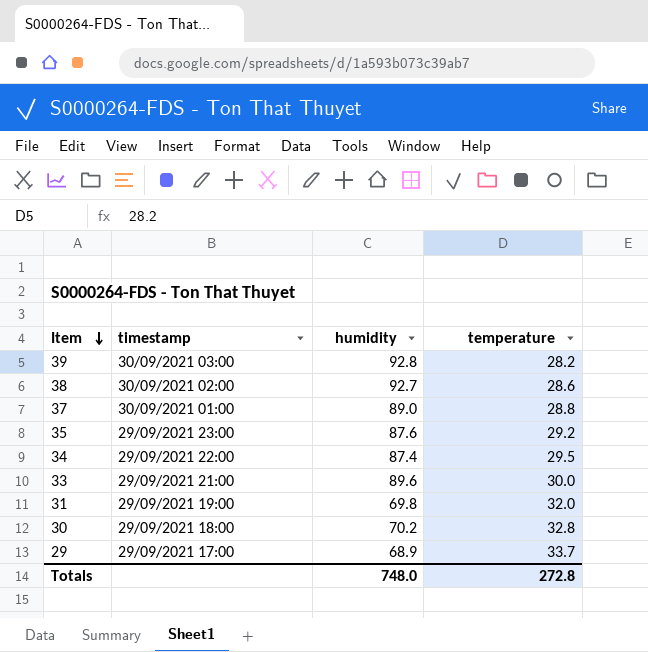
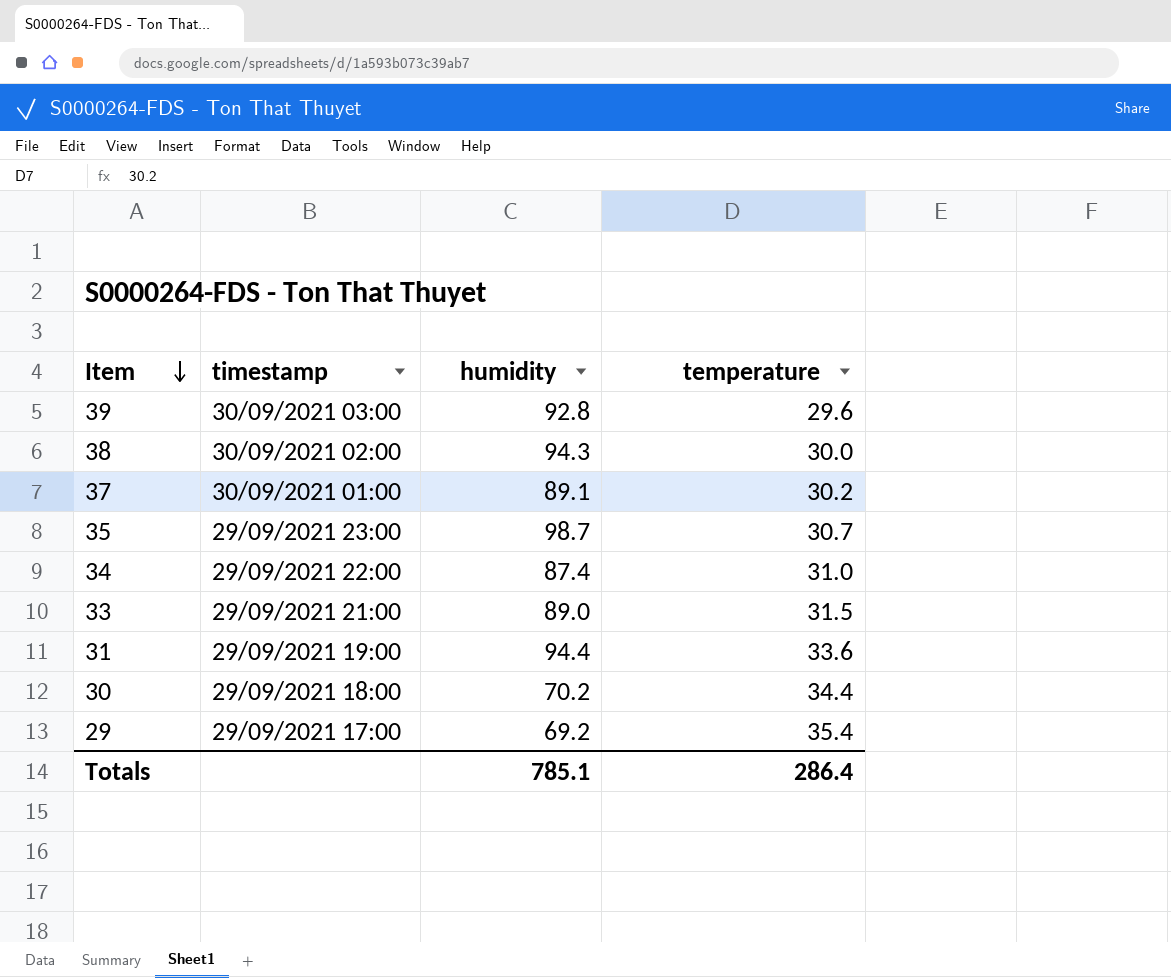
39 | temperature: 28.2 -> 29.6
38 | humidity: 92.7 -> 94.3
38 | temperature: 28.6 -> 30.0
37 | humidity: 89.0 -> 89.1
37 | temperature: 28.8 -> 30.2
35 | humidity: 87.6 -> 98.7
35 | temperature: 29.2 -> 30.7
34 | temperature: 29.5 -> 31.0
33 | humidity: 89.6 -> 89.0
33 | temperature: 30.0 -> 31.5
31 | humidity: 69.8 -> 94.4
31 | temperature: 32.0 -> 33.6
30 | temperature: 32.8 -> 34.4
29 | humidity: 68.9 -> 69.2
29 | temperature: 33.7 -> 35.4
Totals | humidity: 748.0 -> 785.1
Totals | temperature: 272.8 -> 286.4

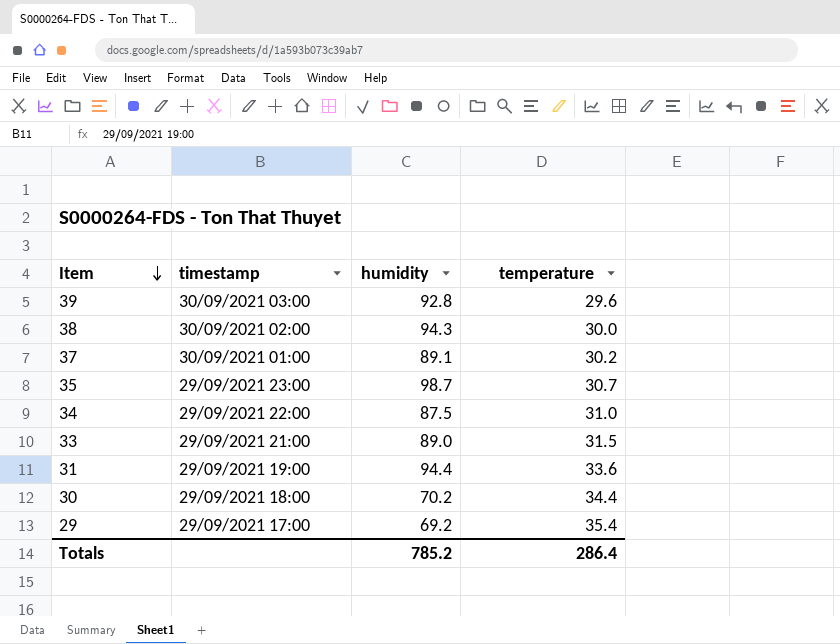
34 | humidity: 87.4 -> 87.5
Totals | humidity: 785.1 -> 785.2

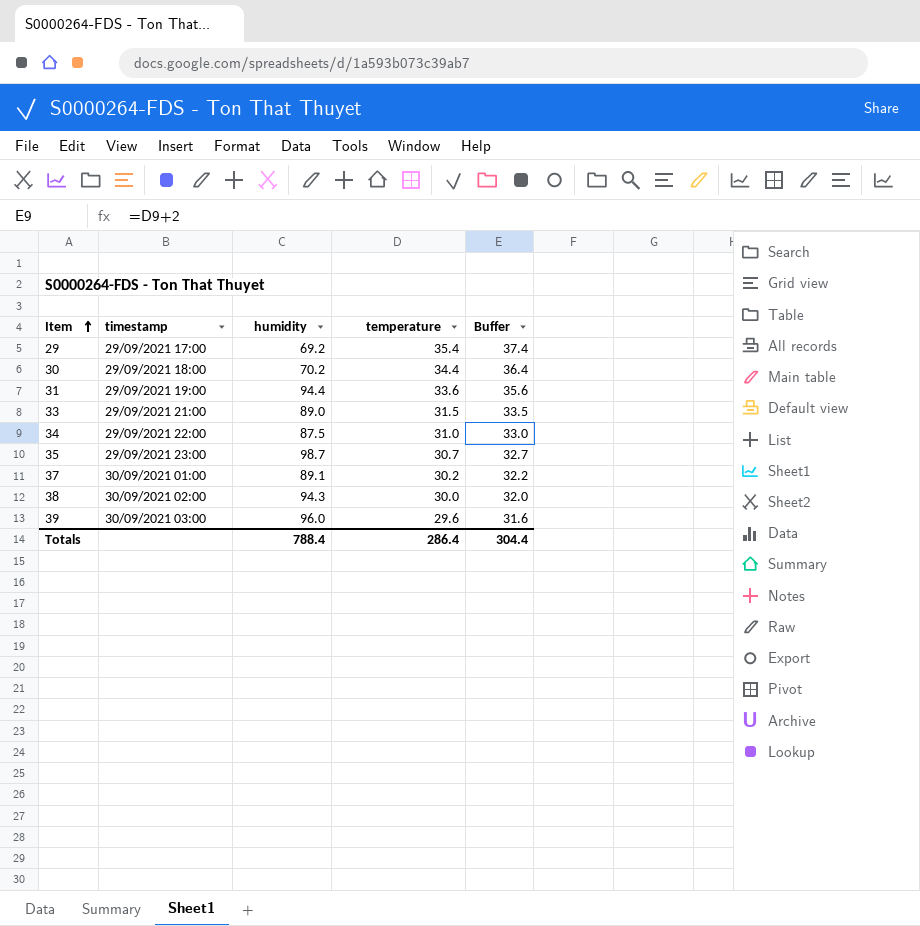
row order: Item descending -> Item ascending
column Buffer | formula: none -> [temperature] + 2
39 | humidity: 92.8 -> 96.0
Totals | humidity: 785.2 -> 788.4

